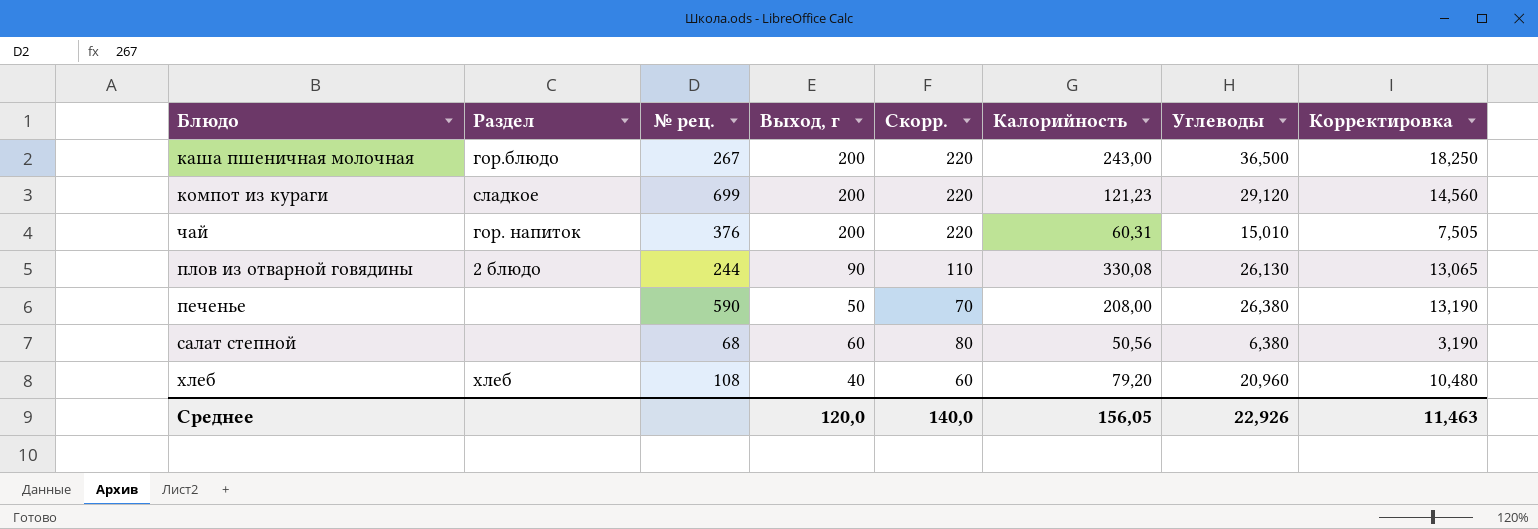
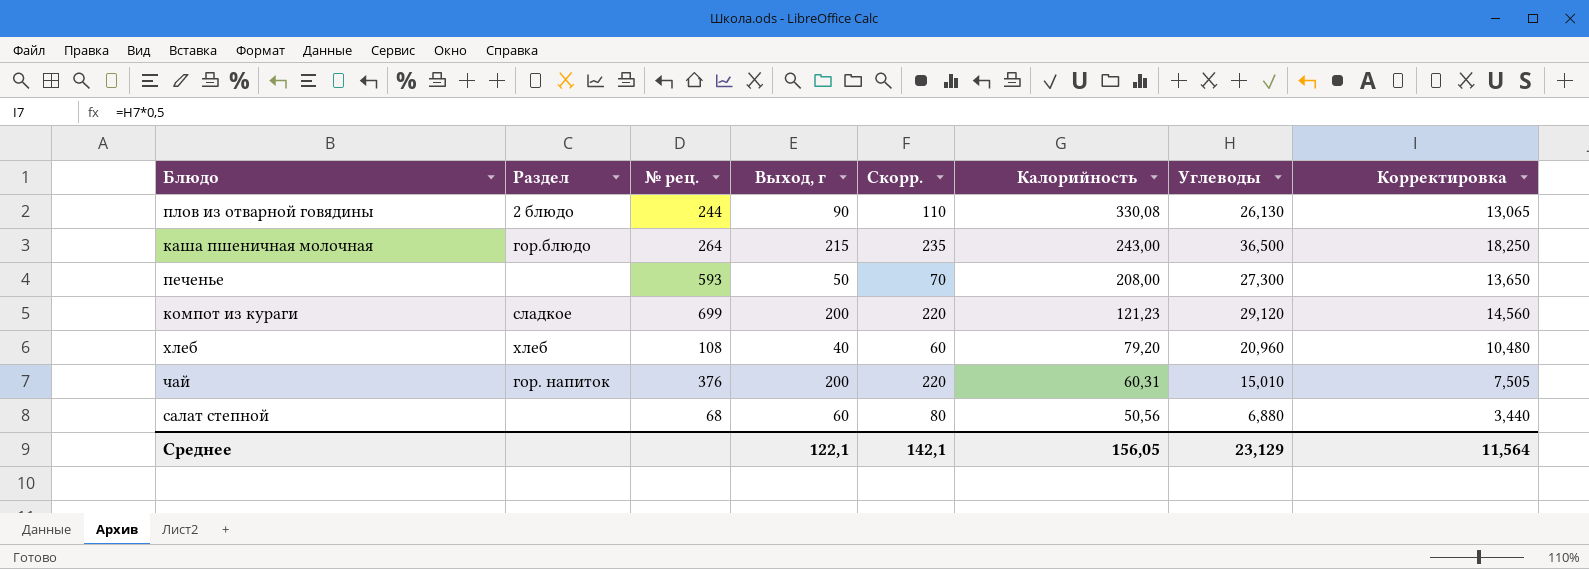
row order: none -> Калорийность descending
каша пшеничная молочная | № рец.: 267 -> 264
каша пшеничная молочная | Выход, г: 200 -> 215
каша пшеничная молочная | Скорр.: 220 -> 235
печенье | № рец.: 590 -> 593
печенье | Углеводы: 26,380 -> 27,300
печенье | Корректировка: 13,190 -> 13,650
салат степной | Углеводы: 6,380 -> 6,880
салат степной | Корректировка: 3,190 -> 3,440
Среднее | Выход, г: 120,0 -> 122,1
Среднее | Скорр.: 140,0 -> 142,1
Среднее | Углеводы: 22,926 -> 23,129
Среднее | Корректировка: 11,463 -> 11,564

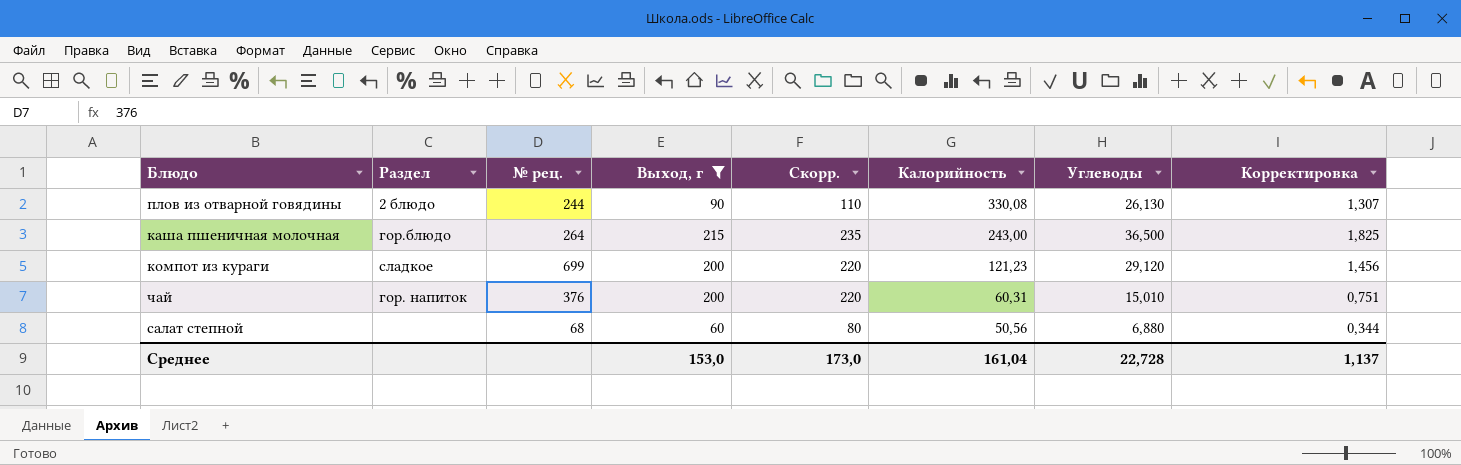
filter: none -> Выход, г >= 60
column Корректировка | formula: [Углеводы] * 0,5 -> [Углеводы] * 0,05
Среднее | Выход, г: 122,1 -> 153,0
Среднее | Скорр.: 142,1 -> 173,0
Среднее | Калорийность: 156,05 -> 161,04
Среднее | Углеводы: 23,129 -> 22,728
Среднее | Корректировка: 11,564 -> 1,137

